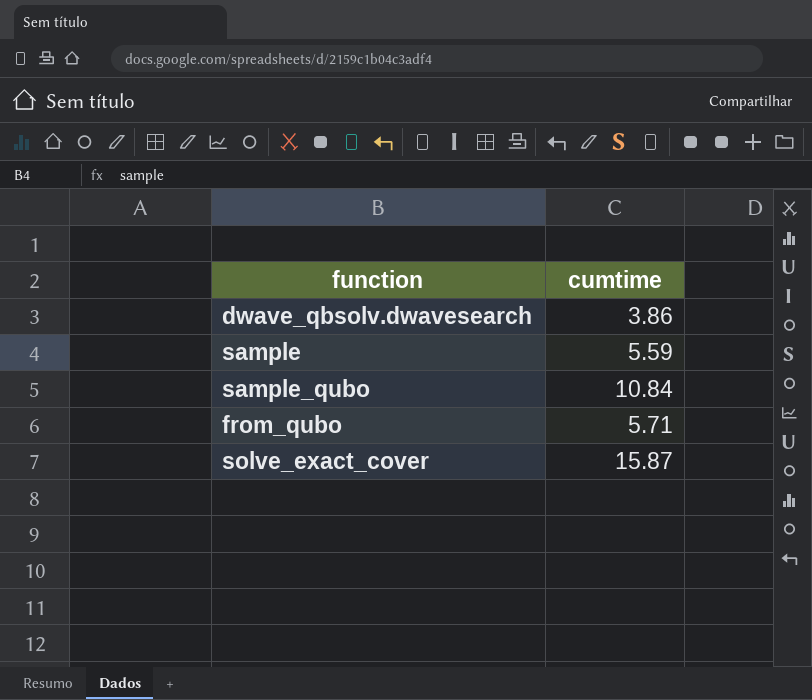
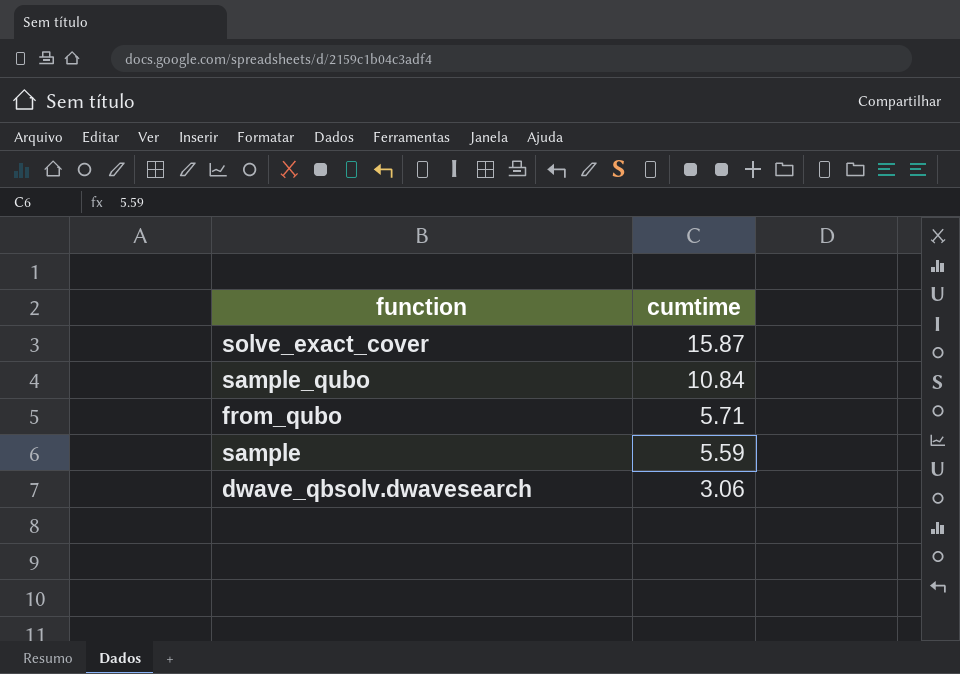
row order: none -> cumtime descending
dwave_qbsolv.dwavesearch | cumtime: 3.86 -> 3.06

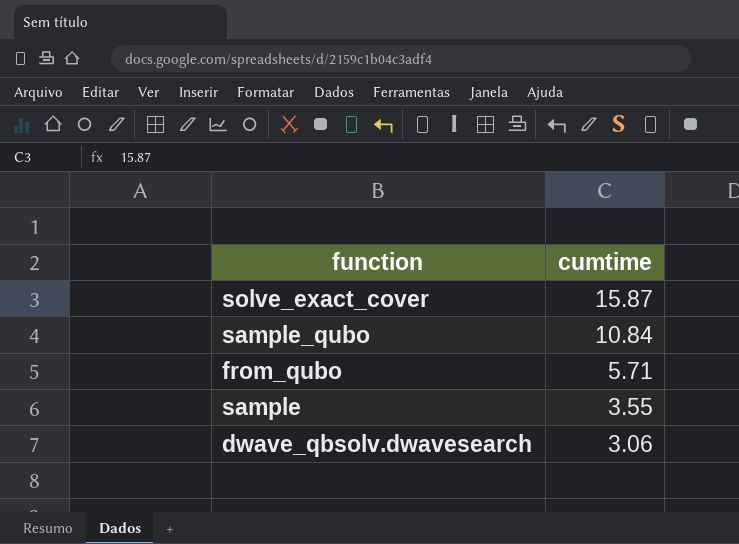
sample | cumtime: 5.59 -> 3.55

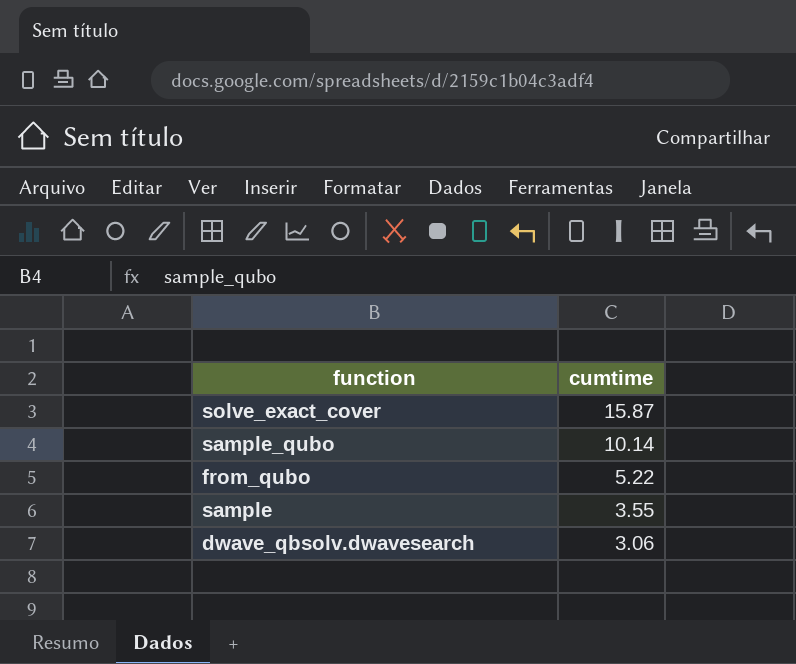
sample_qubo | cumtime: 10.84 -> 10.14
from_qubo | cumtime: 5.71 -> 5.22

